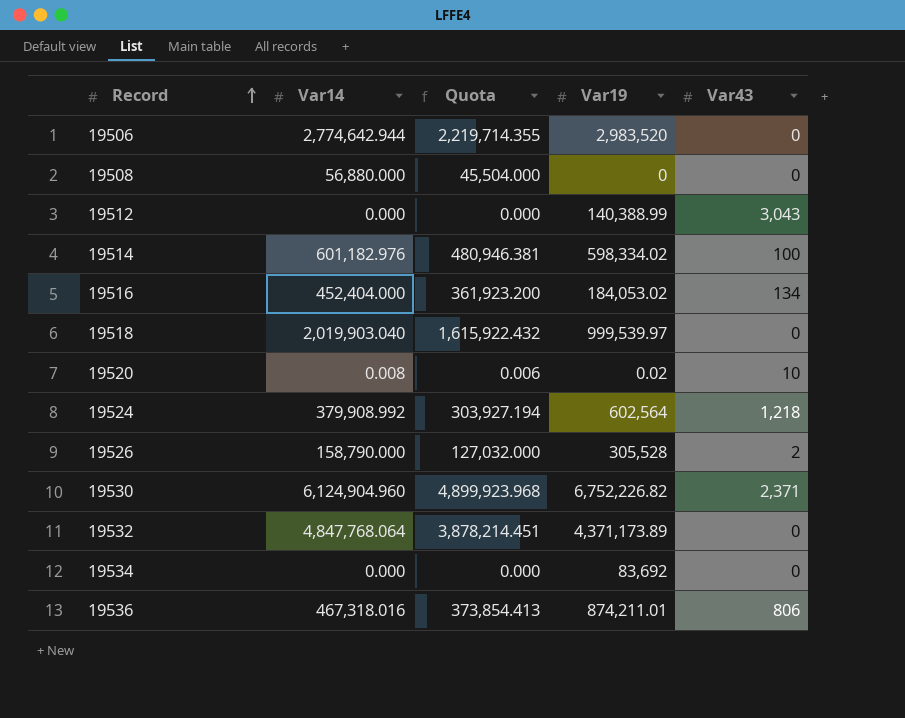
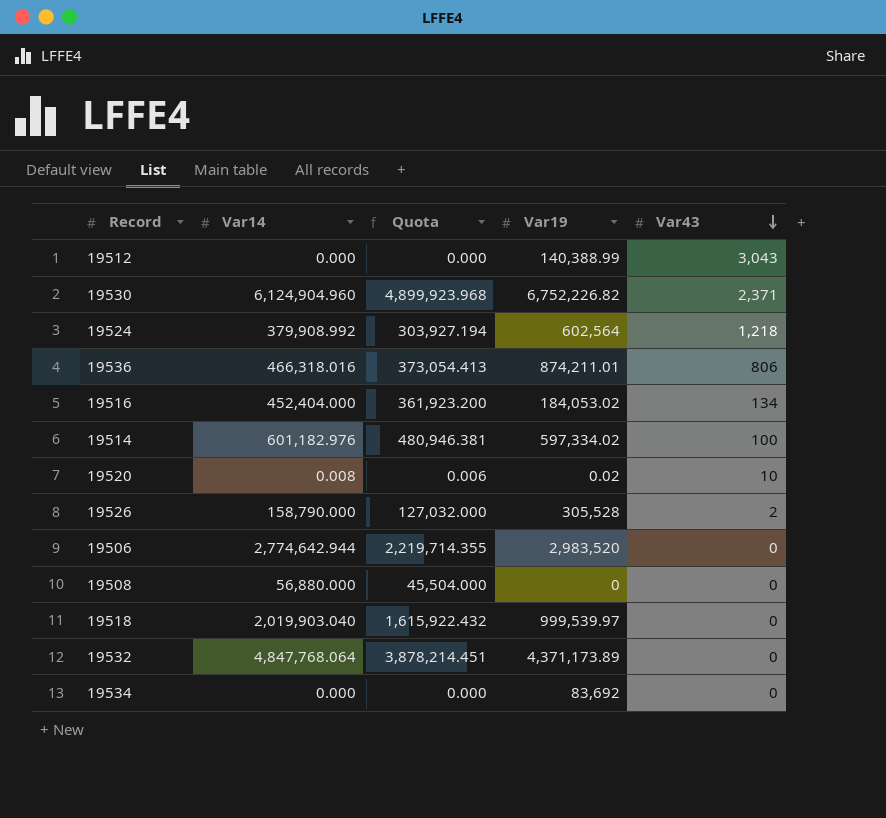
row order: Record ascending -> Var43 descending
19536 | Var14: 467,318.016 -> 466,318.016
19536 | Quota: 373,854.413 -> 373,054.413
19514 | Var19: 598,334.02 -> 597,334.02

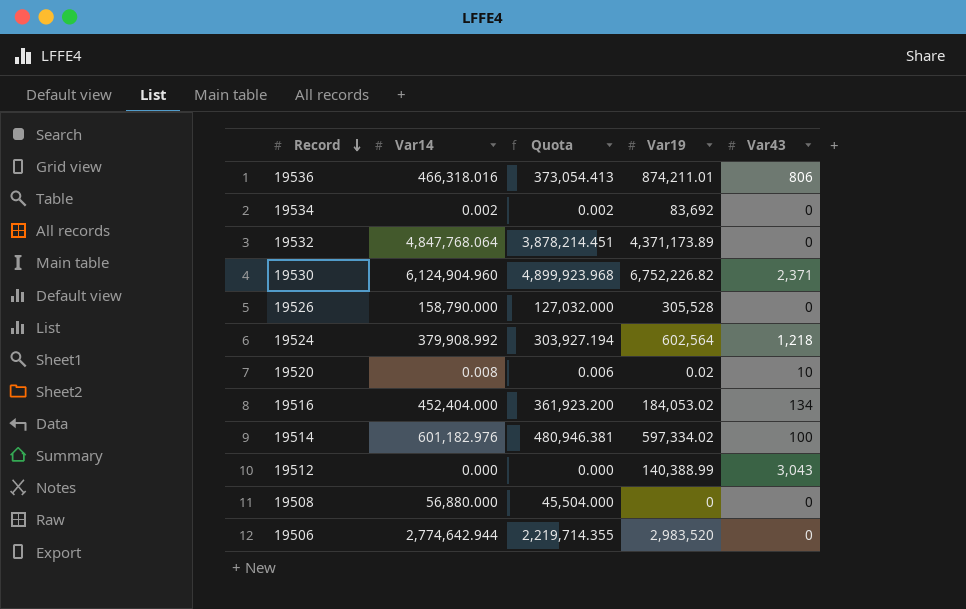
row order: Var43 descending -> Record descending
row 19518: 2,019,903.040 | 1,615,922.432 | 999,539.97 | 0 -> none
19534 | Var14: 0.000 -> 0.002
19534 | Quota: 0.000 -> 0.002
19526 | Var43: 2 -> 0

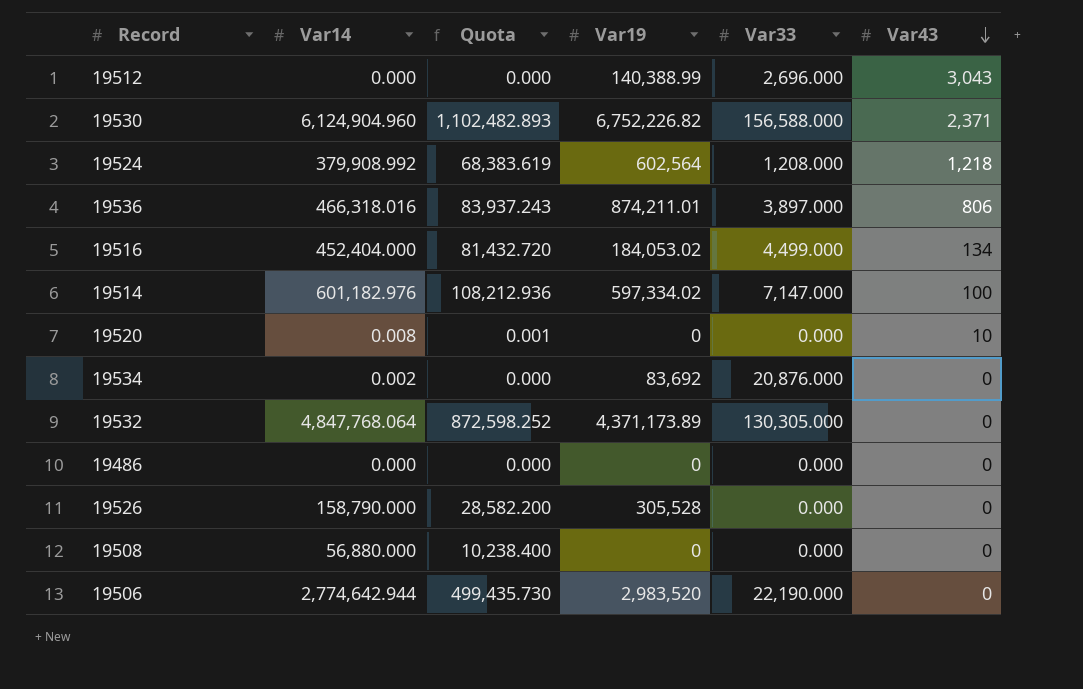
row order: Record descending -> Var43 descending
column Quota | formula: [Var14] * 0.8 -> [Var14] * 0.18
column Var33 | position: none -> 5
19520 | Var19: 0.02 -> 0
row 19486: none -> 0.000 | 0.000 | 0 | 0.000 | 0

